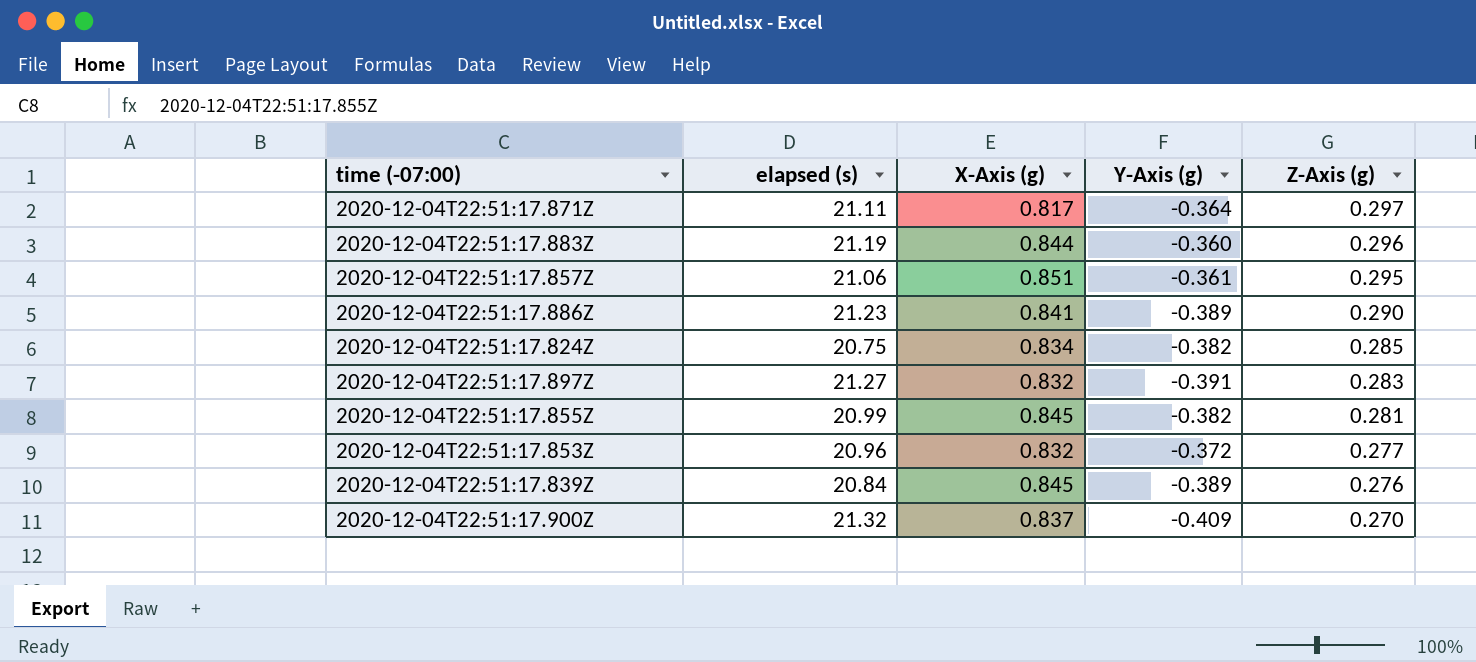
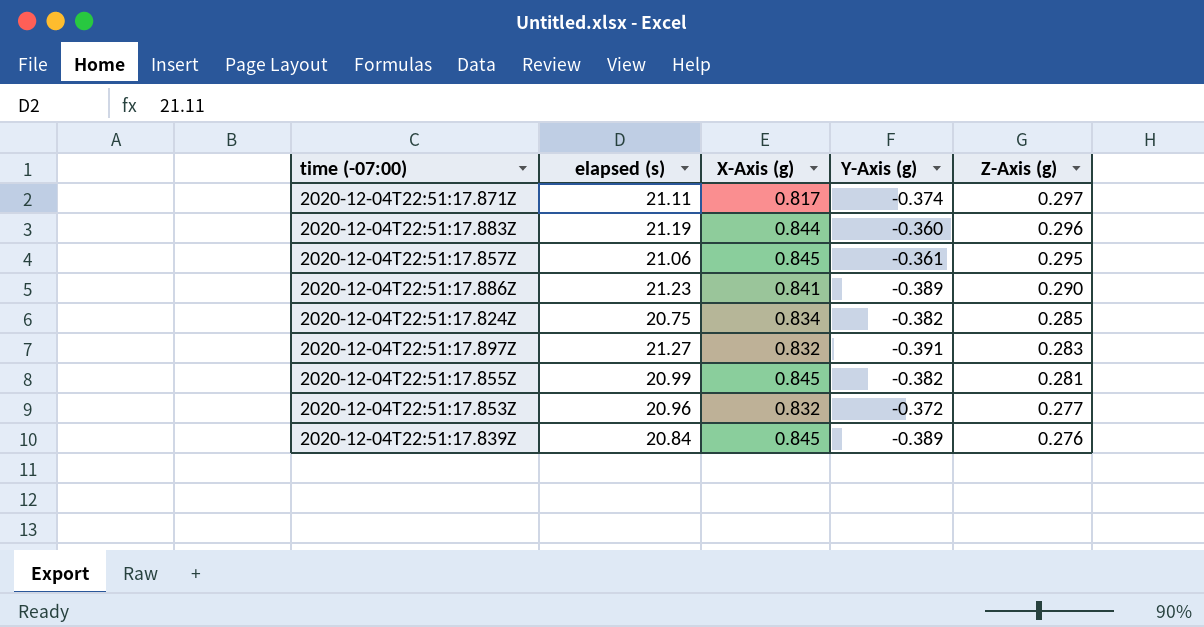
row 2020-12-04T22:51:17.900Z: 21.32 | 0.837 | -0.409 | 0.270 -> none
2020-12-04T22:51:17.871Z | Y-Axis (g): -0.364 -> -0.374
2020-12-04T22:51:17.857Z | X-Axis (g): 0.851 -> 0.845

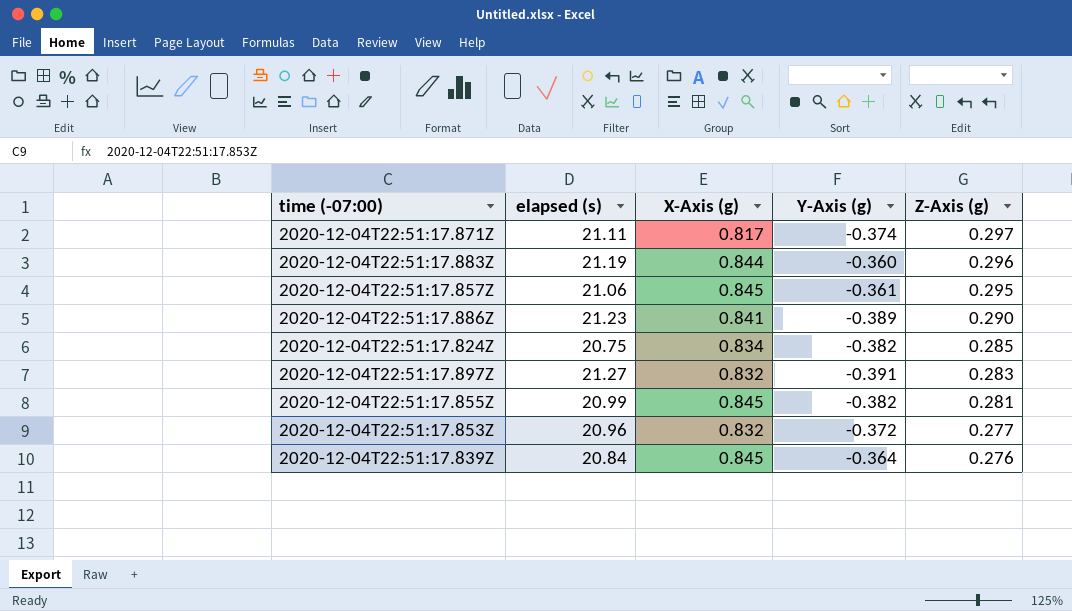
2020-12-04T22:51:17.839Z | Y-Axis (g): -0.389 -> -0.364

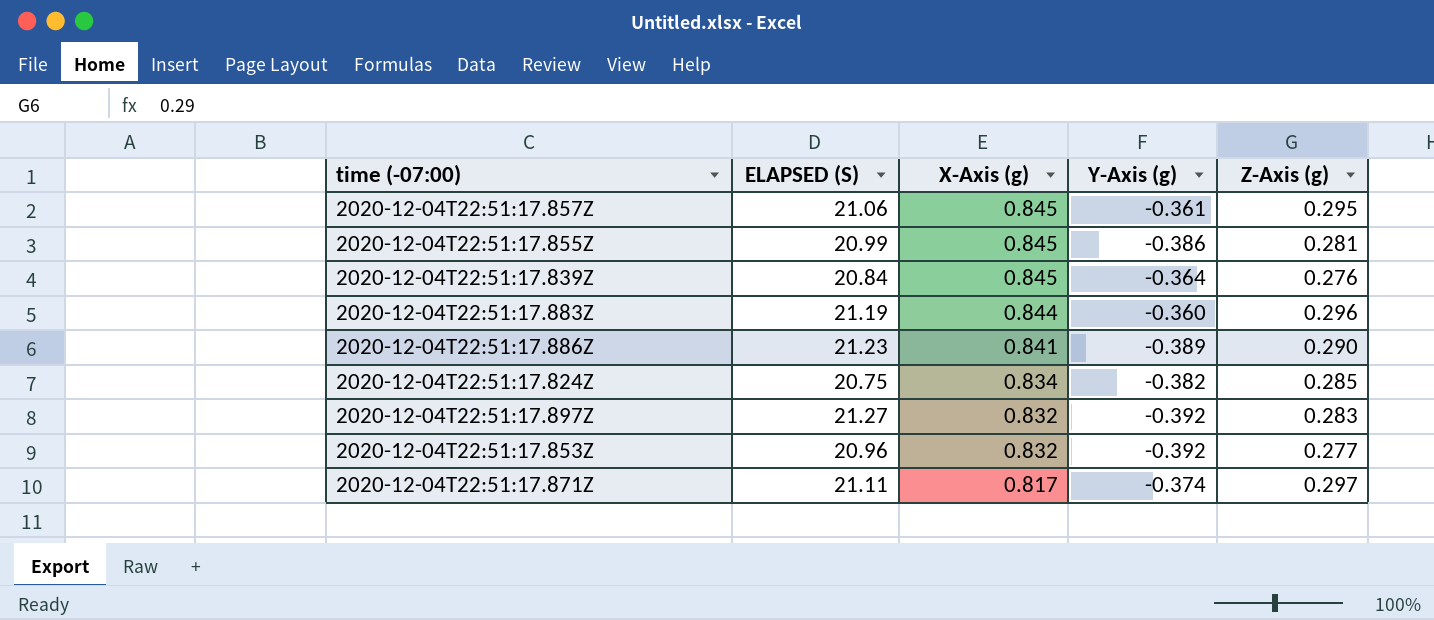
row order: Z-Axis (g) descending -> X-Axis (g) descending
column name: elapsed (s) -> ELAPSED (S)
2020-12-04T22:51:17.855Z | Y-Axis (g): -0.382 -> -0.386
2020-12-04T22:51:17.897Z | Y-Axis (g): -0.391 -> -0.392
2020-12-04T22:51:17.853Z | Y-Axis (g): -0.372 -> -0.392

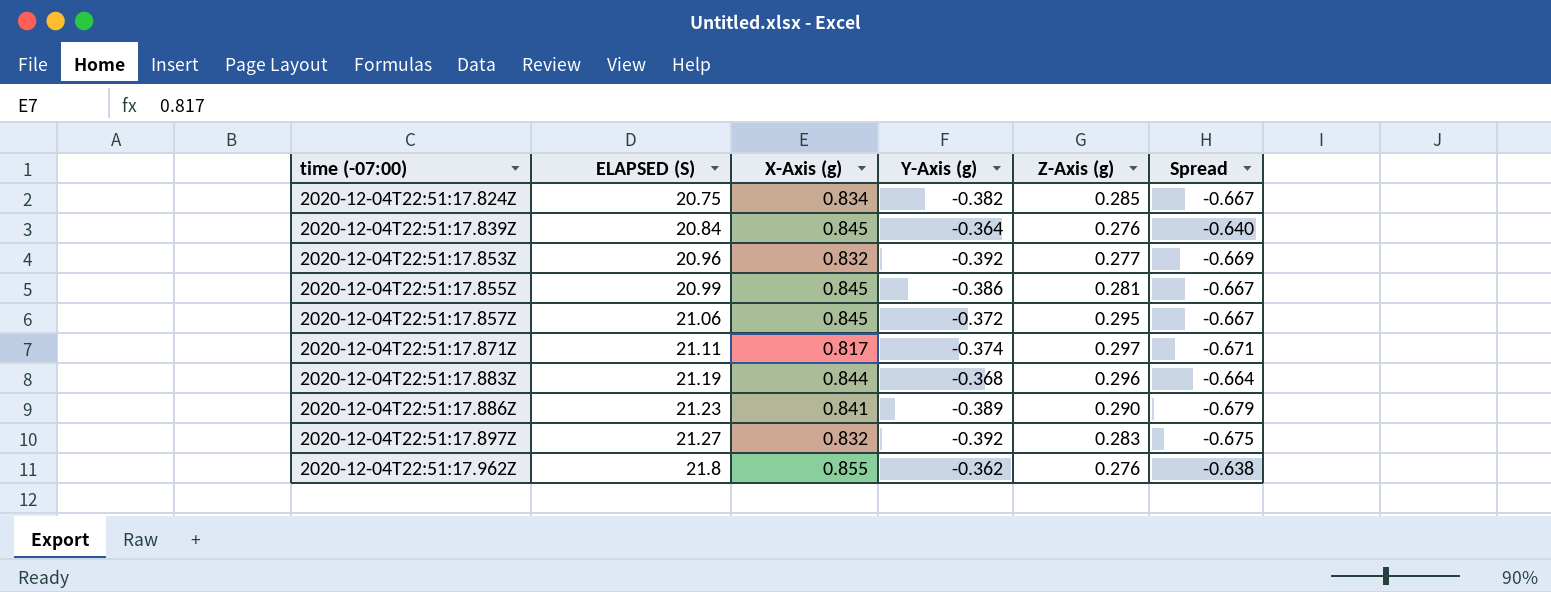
row order: X-Axis (g) descending -> time (-07:00) ascending
column Spread | formula: none -> [Y-Axis (g)] - [Z-Axis (g)]
2020-12-04T22:51:17.857Z | Y-Axis (g): -0.361 -> -0.372
2020-12-04T22:51:17.883Z | Y-Axis (g): -0.360 -> -0.368
row 2020-12-04T22:51:17.962Z: none -> 21.8 | 0.855 | -0.362 | 0.276 | -0.638

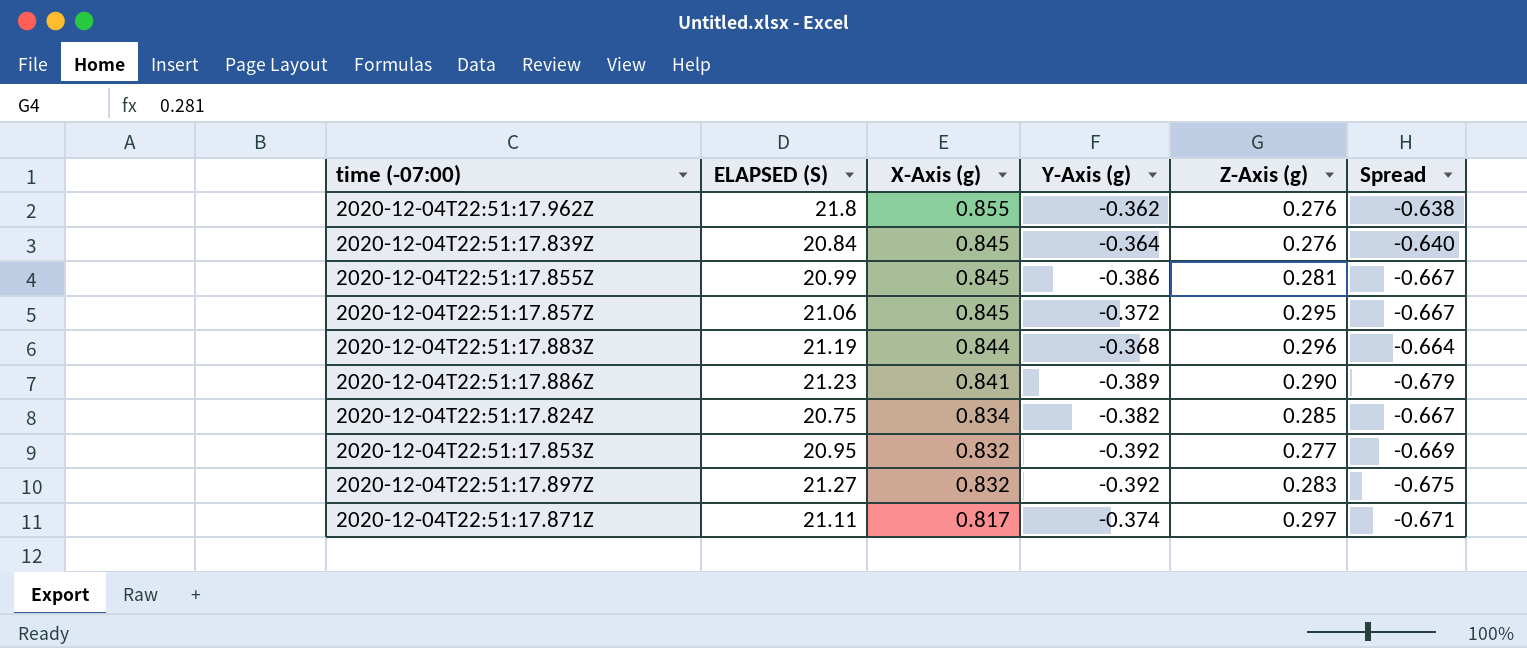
row order: time (-07:00) ascending -> X-Axis (g) descending
2020-12-04T22:51:17.853Z | ELAPSED (S): 20.96 -> 20.95

